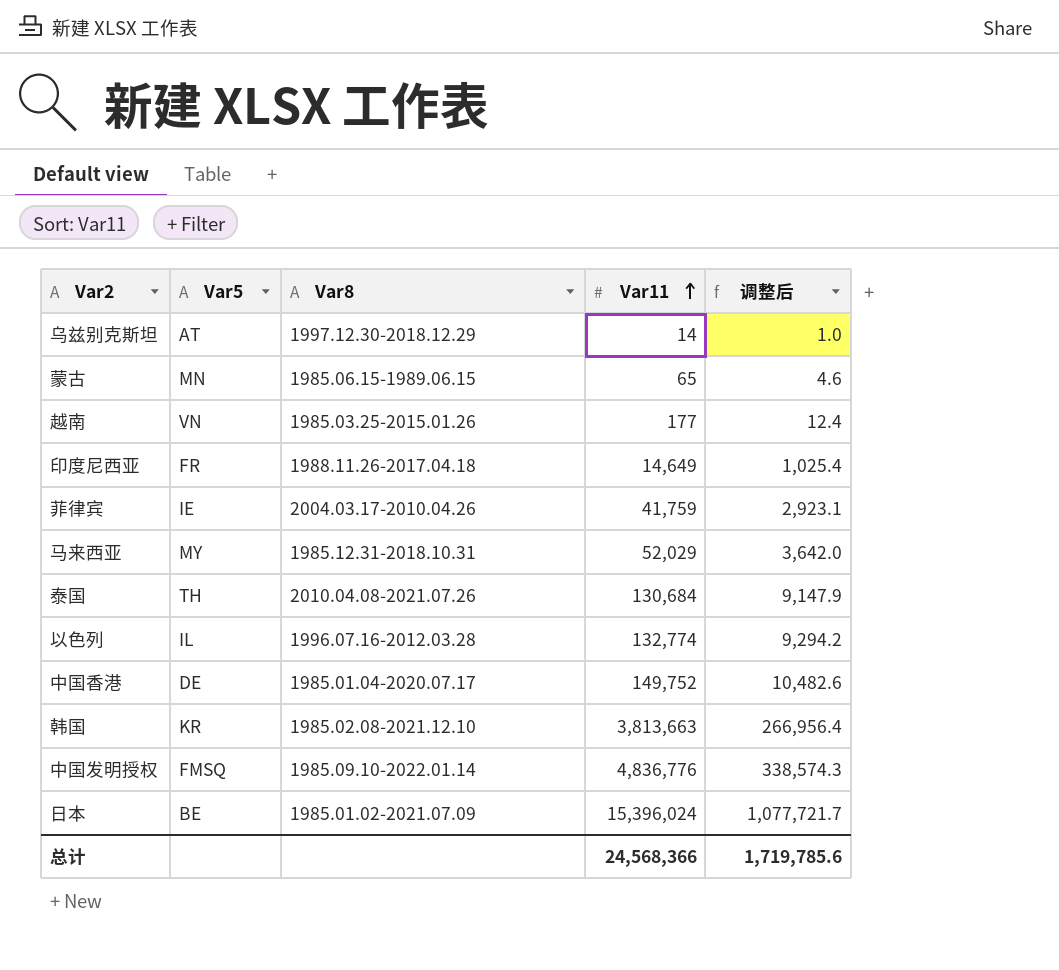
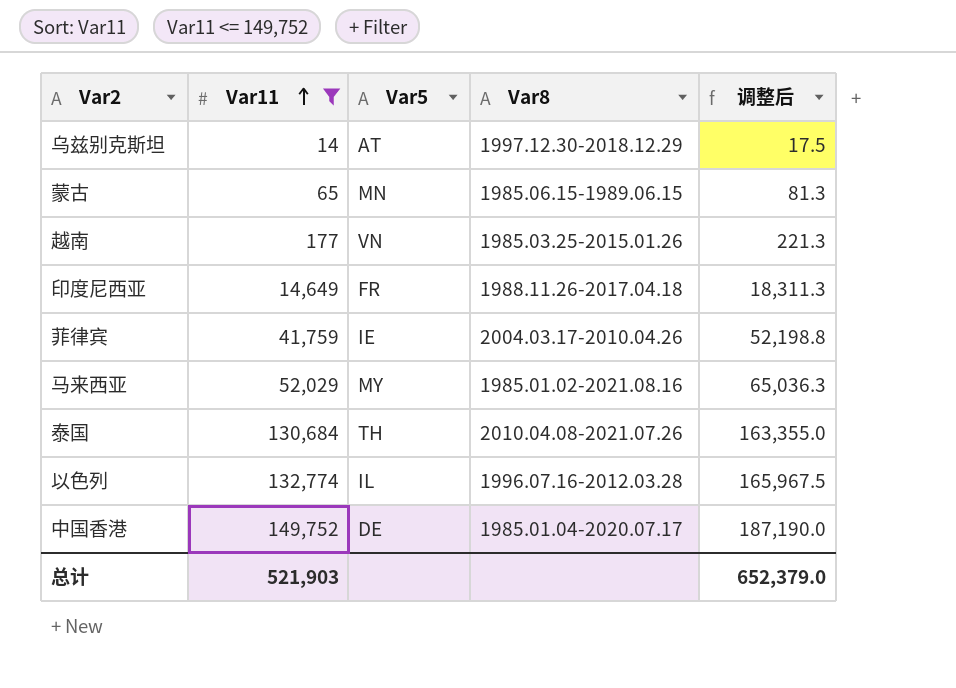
filter: none -> Var11 <= 149,752
column Var11 | position: 4 -> 2
column 调整后 | formula: [Var11] * 0.07 -> [Var11] * 1.25
马来西亚 | Var8: 1985.12.31-2018.10.31 -> 1985.01.02-2021.08.16
总计 | Var11: 24,568,366 -> 521,903
总计 | 调整后: 1,719,785.6 -> 652,379.0

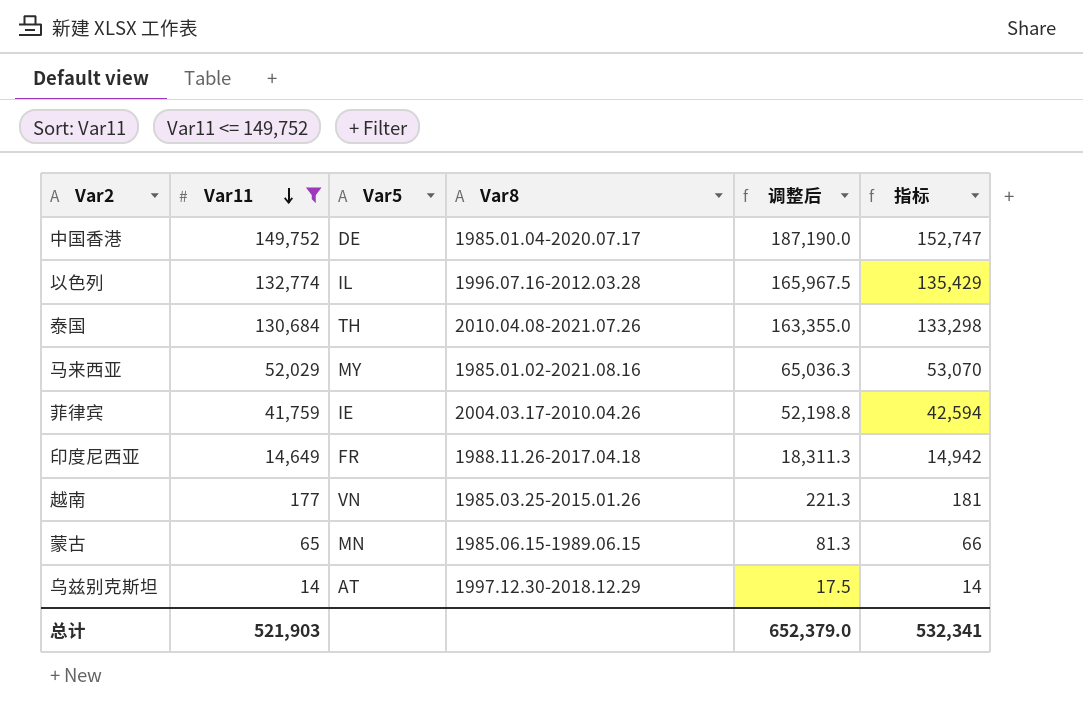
row order: Var11 ascending -> Var11 descending
column 指标 | formula: none -> [Var11] * 1.02

